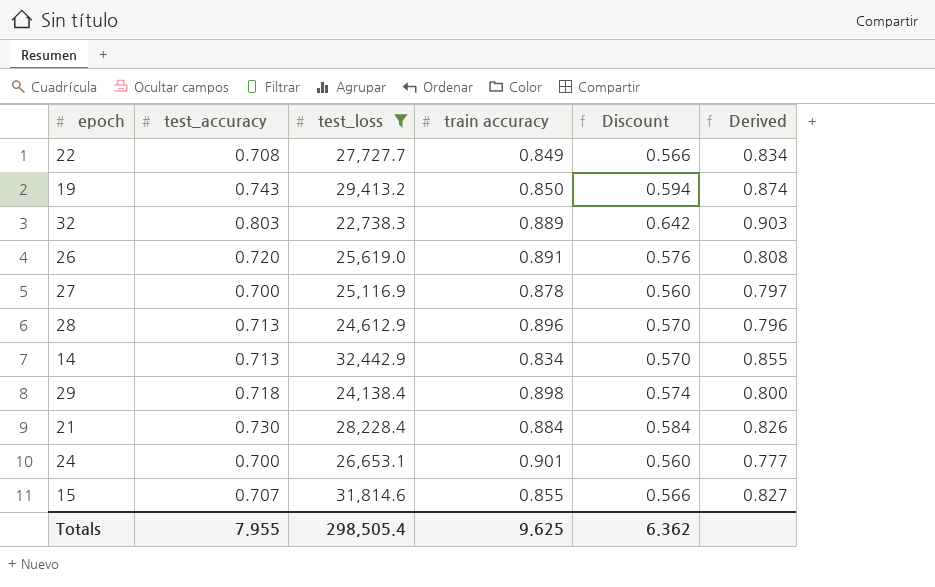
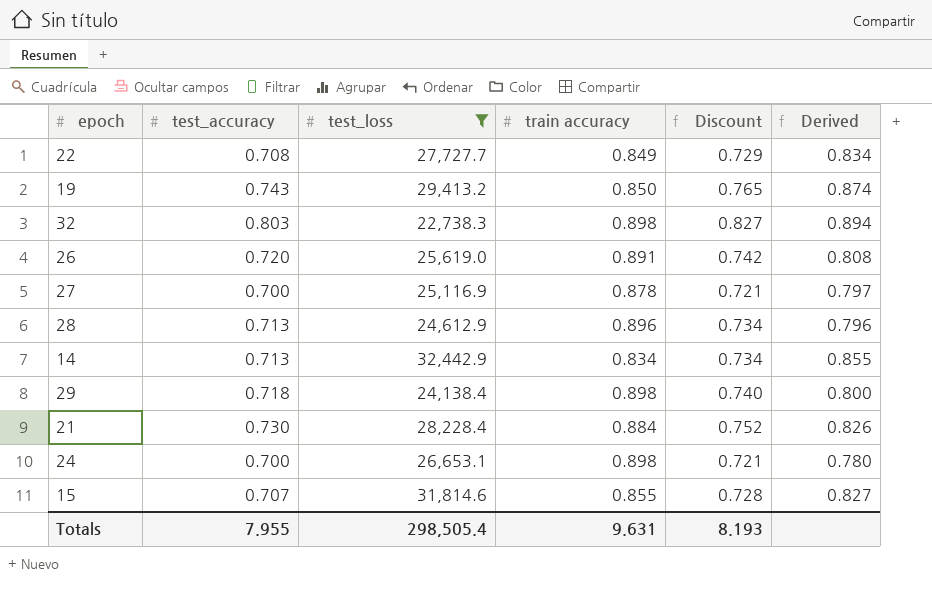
column Discount | formula: [test_accuracy] * 0.8 -> [test_accuracy] * 1.03
32 | train accuracy: 0.889 -> 0.898
32 | Derived: 0.903 -> 0.894
24 | train accuracy: 0.901 -> 0.898
24 | Derived: 0.777 -> 0.780
Totals | train accuracy: 9.625 -> 9.631
Totals | Discount: 6.362 -> 8.193

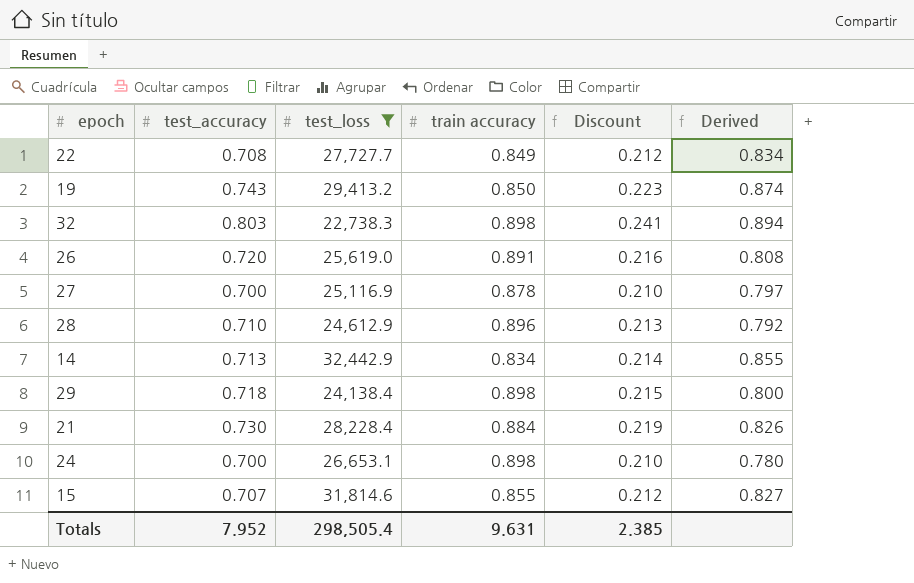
column Discount | formula: [test_accuracy] * 1.03 -> [test_accuracy] * 0.3
28 | test_accuracy: 0.713 -> 0.710
28 | Derived: 0.796 -> 0.792
Totals | test_accuracy: 7.955 -> 7.952
Totals | Discount: 8.193 -> 2.385

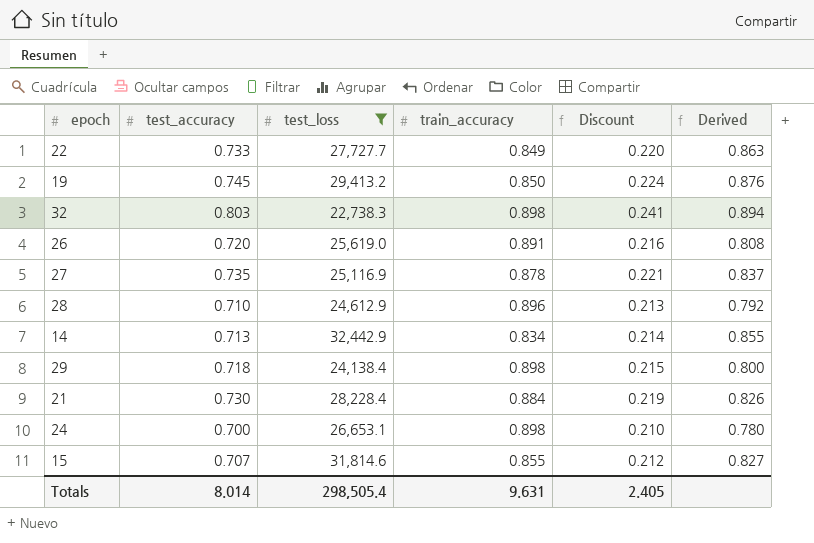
column name: train accuracy -> train_accuracy
22 | test_accuracy: 0.708 -> 0.733
22 | Discount: 0.212 -> 0.220
22 | Derived: 0.834 -> 0.863
19 | test_accuracy: 0.743 -> 0.745
19 | Discount: 0.223 -> 0.224
19 | Derived: 0.874 -> 0.876
27 | test_accuracy: 0.700 -> 0.735
27 | Discount: 0.210 -> 0.221
27 | Derived: 0.797 -> 0.837
Totals | test_accuracy: 7.952 -> 8.014
Totals | Discount: 2.385 -> 2.405

